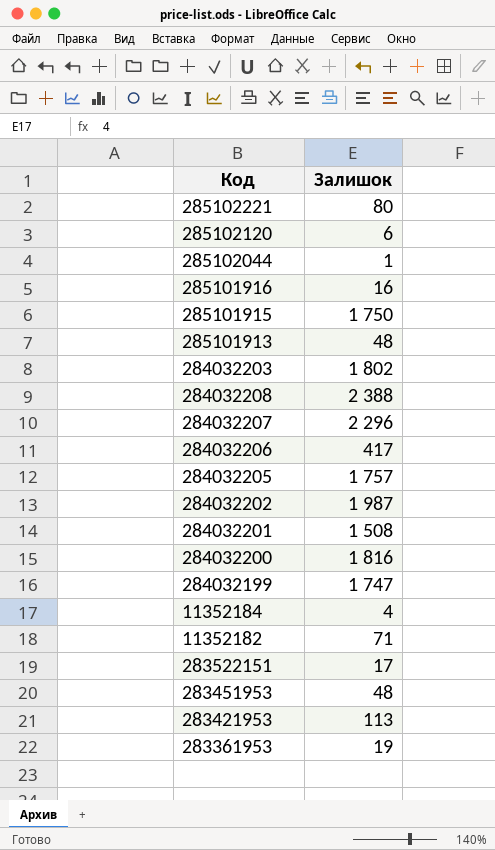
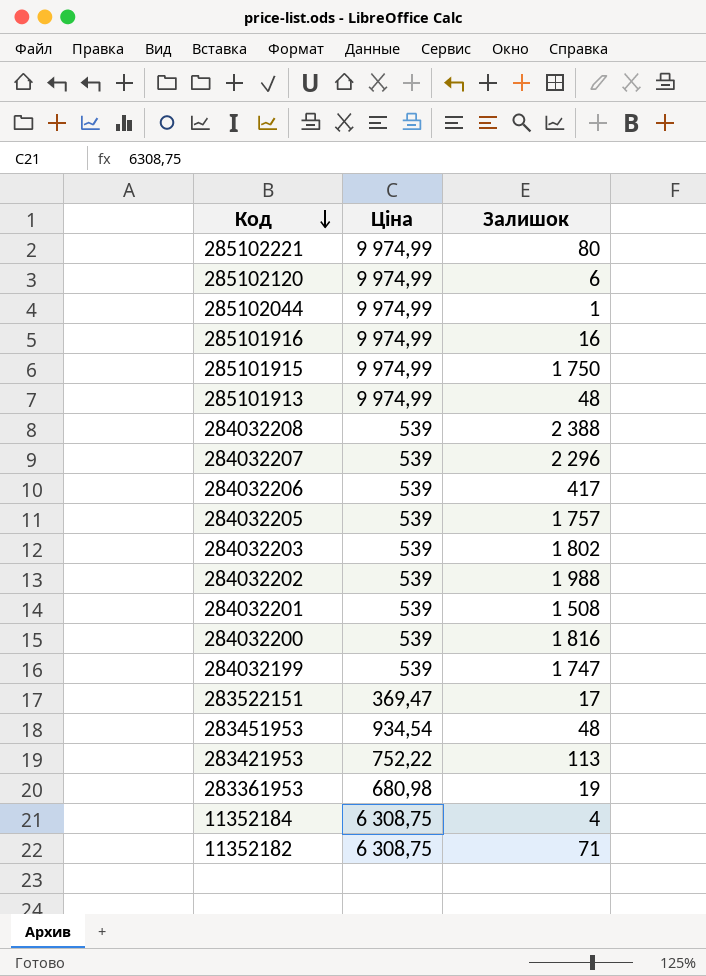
row order: none -> Код descending
column Ціна | position: none -> 2
284032202 | Залишок: 1 987 -> 1 988

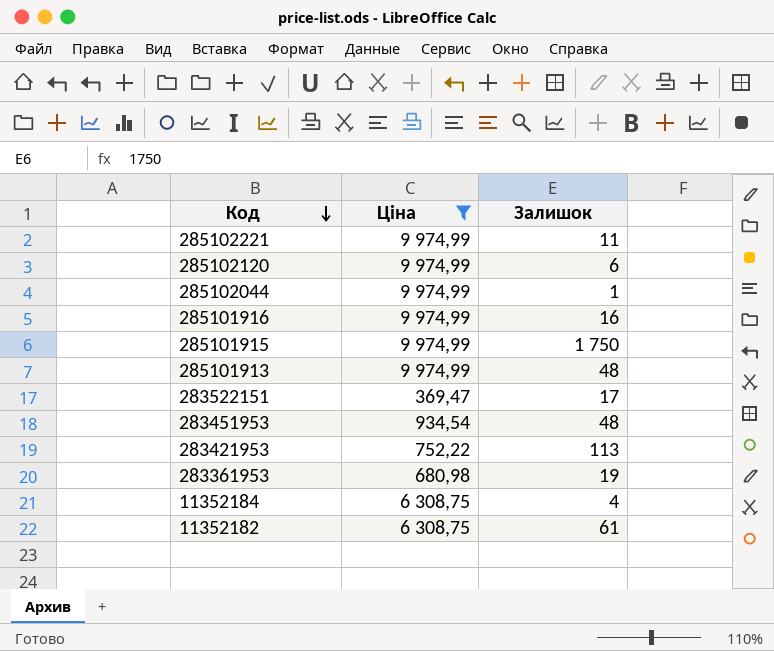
filter: none -> Ціна != 539
285102221 | Залишок: 80 -> 11
11352182 | Залишок: 71 -> 61

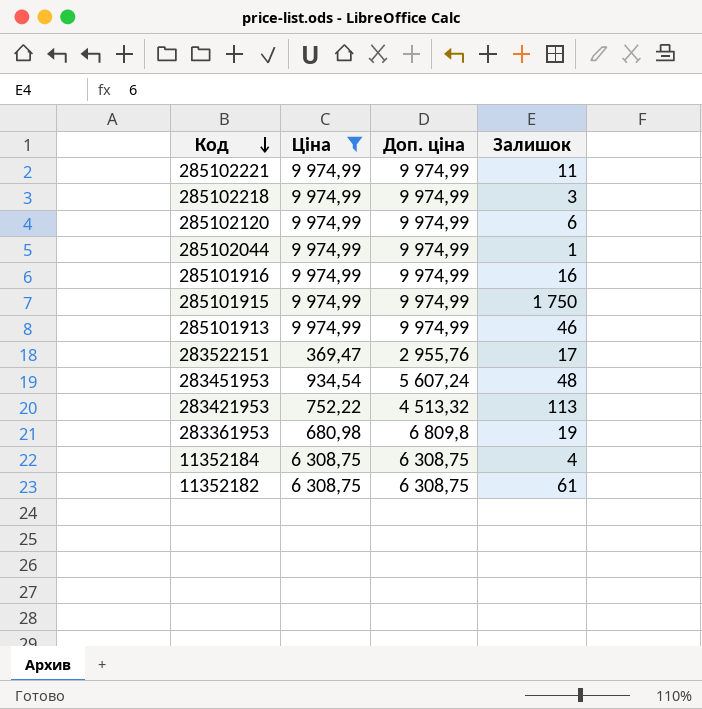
column Доп. ціна | position: none -> 3
row 285102218: none -> 9 974,99 | 9 974,99 | 3
285101913 | Залишок: 48 -> 46

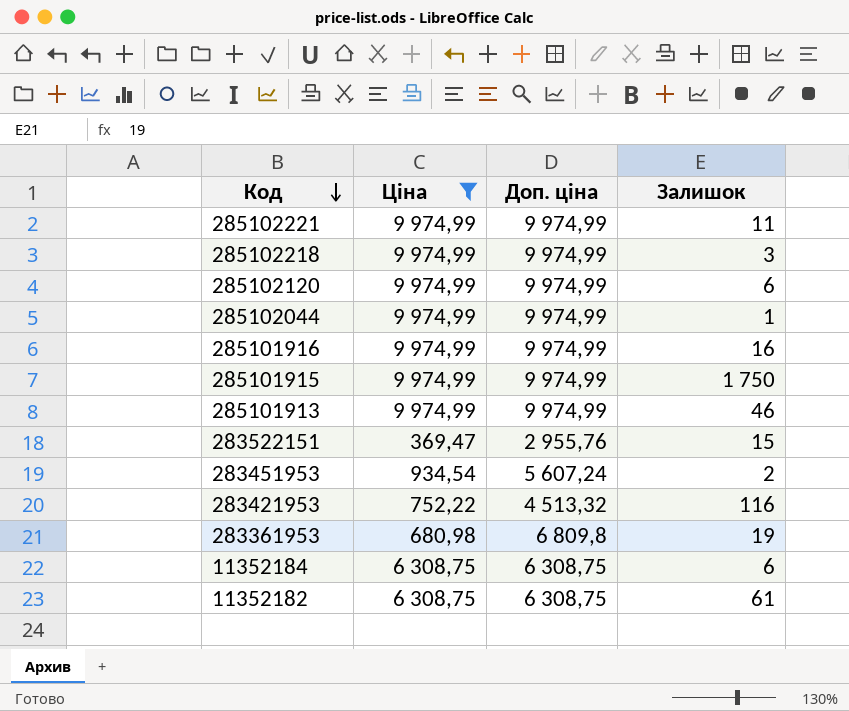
283522151 | Залишок: 17 -> 15
283451953 | Залишок: 48 -> 2
283421953 | Залишок: 113 -> 116
11352184 | Залишок: 4 -> 6

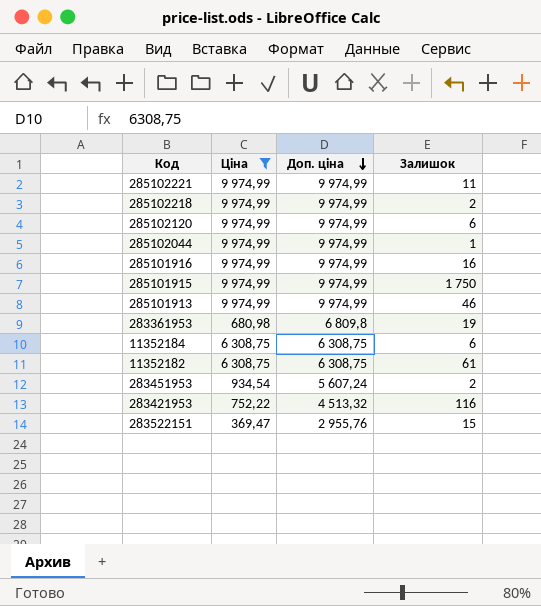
row order: Код descending -> Доп. ціна descending
285102218 | Залишок: 3 -> 2

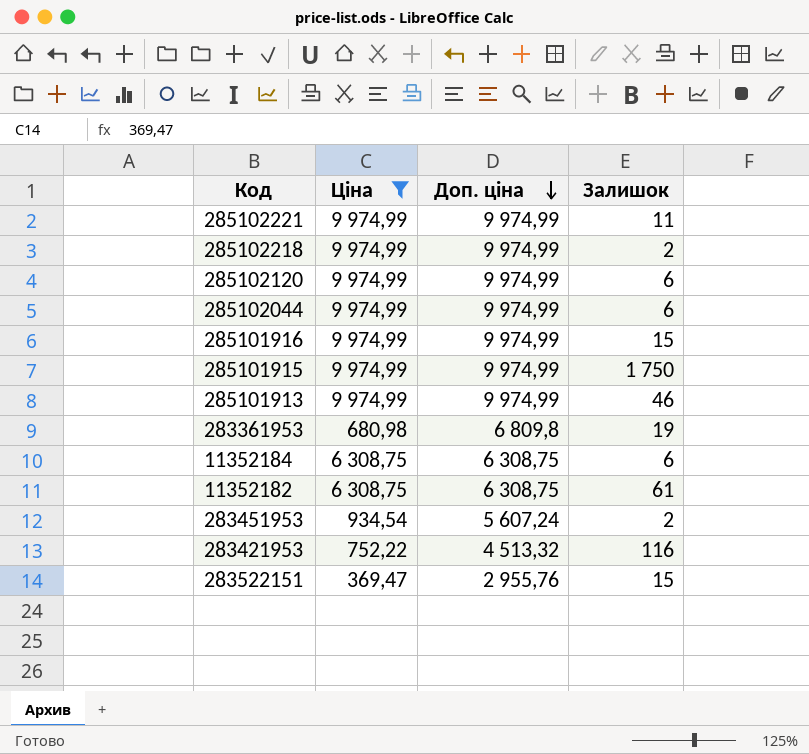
285102044 | Залишок: 1 -> 6
285101916 | Залишок: 16 -> 15

